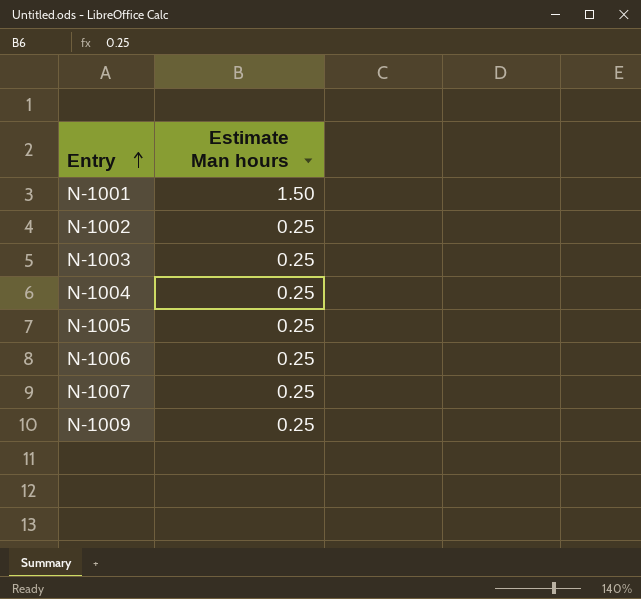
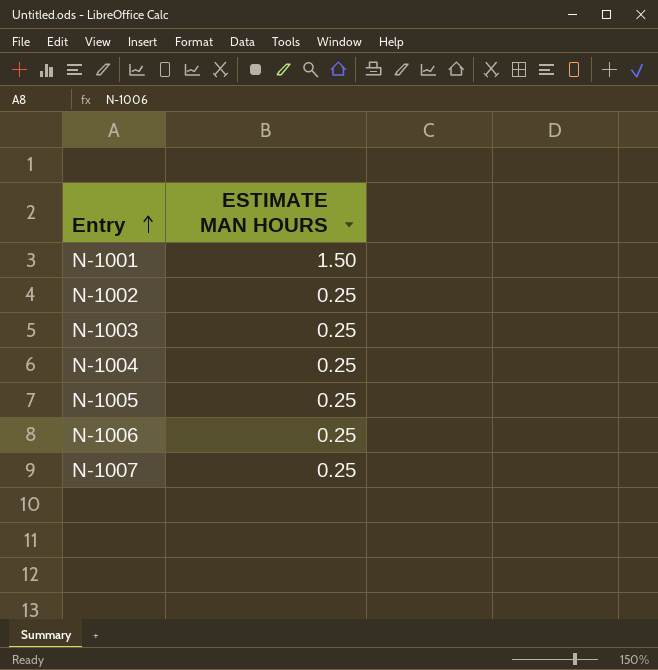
column name: Estimate Man hours -> ESTIMATE MAN HOURS
row N-1009: 0.25 -> none

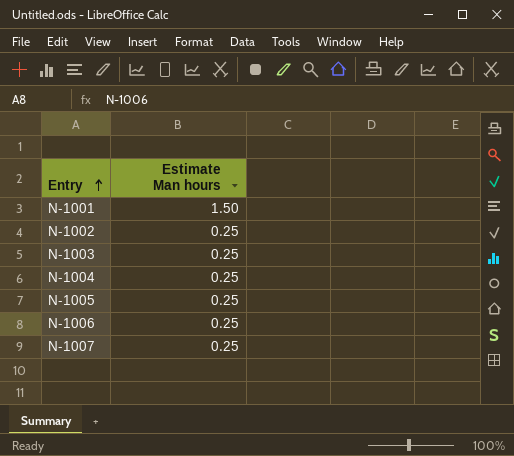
column name: ESTIMATE MAN HOURS -> Estimate Man hours

